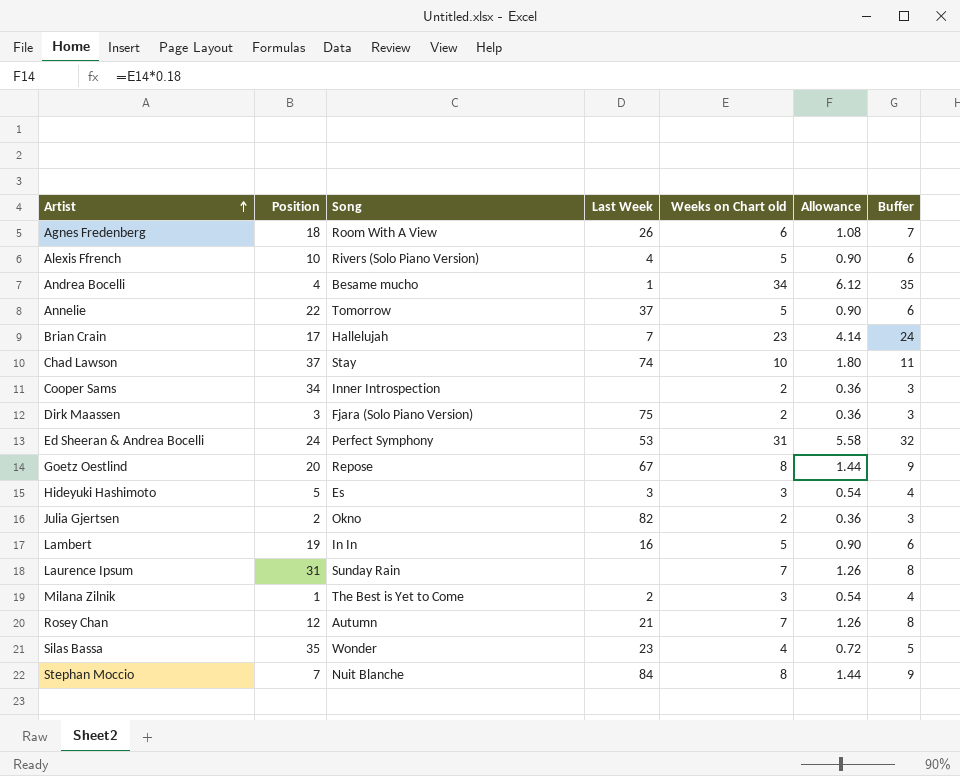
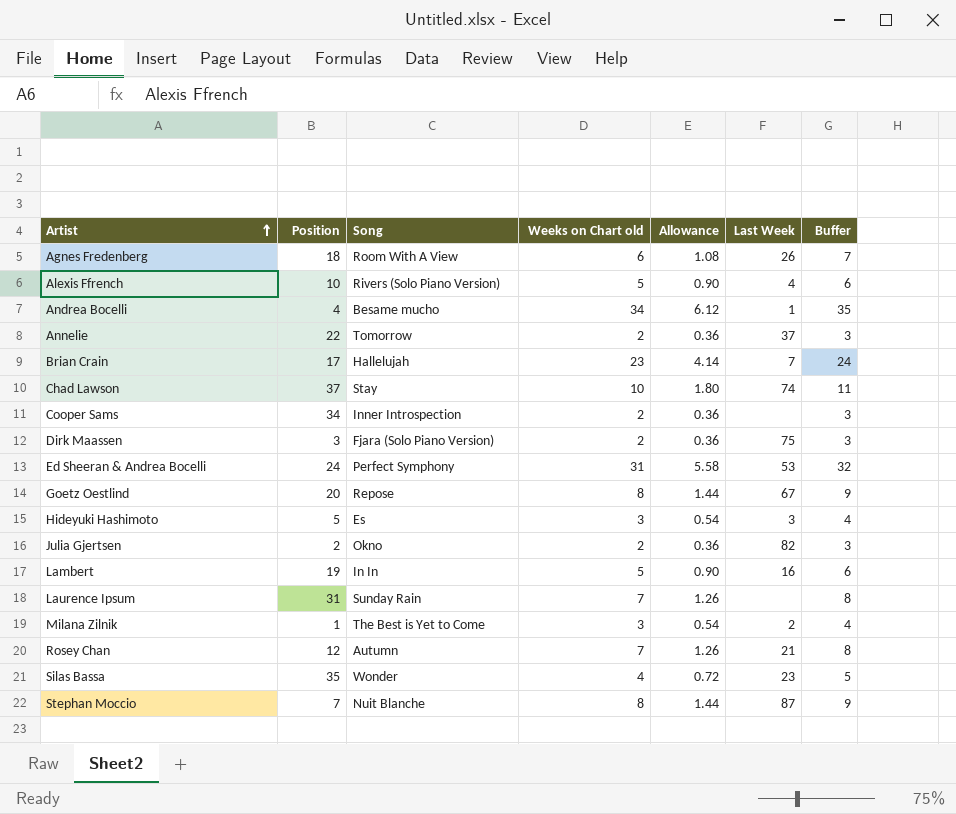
column Last Week | position: 4 -> 6
Annelie | Weeks on Chart old: 5 -> 2
Annelie | Allowance: 0.90 -> 0.36
Annelie | Buffer: 6 -> 3
Stephan Moccio | Last Week: 84 -> 87

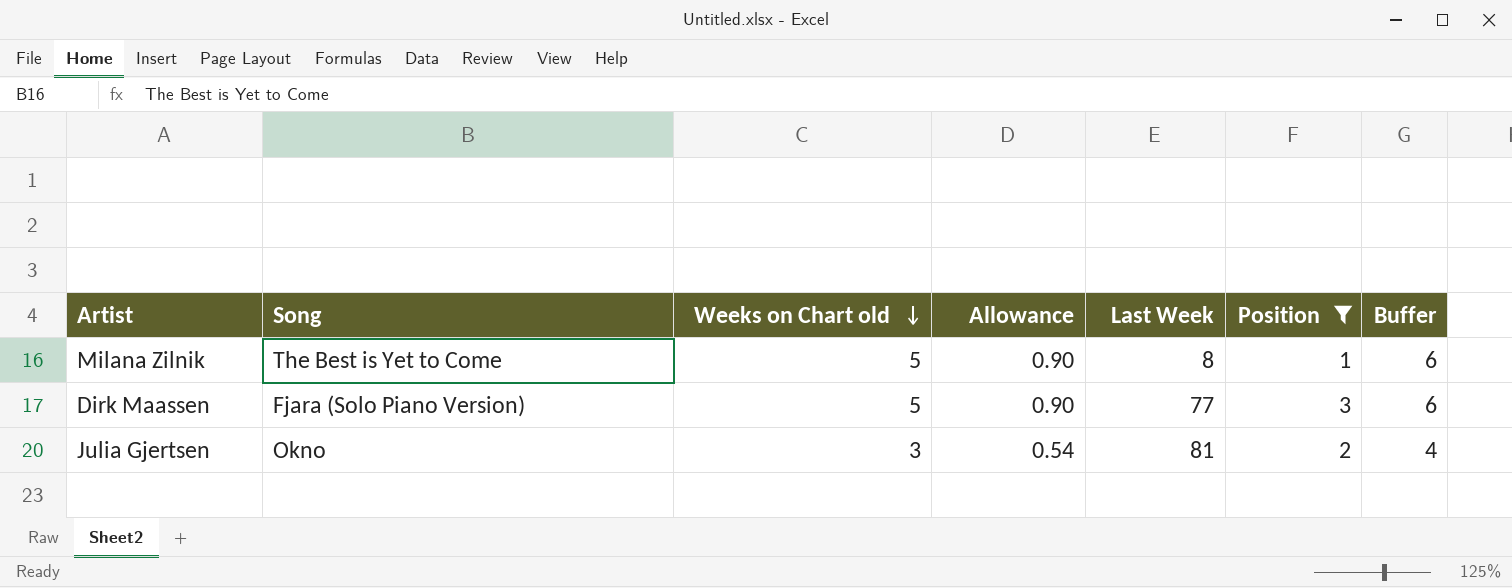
filter: none -> Position <= 3
row order: Artist ascending -> Weeks on Chart old descending
column Position | position: 2 -> 6
Milana Zilnik | Weeks on Chart old: 3 -> 5
Milana Zilnik | Allowance: 0.54 -> 0.90
Milana Zilnik | Last Week: 2 -> 8
Milana Zilnik | Buffer: 4 -> 6
Dirk Maassen | Weeks on Chart old: 2 -> 5
Dirk Maassen | Allowance: 0.36 -> 0.90
Dirk Maassen | Last Week: 75 -> 77
Dirk Maassen | Buffer: 3 -> 6
Julia Gjertsen | Weeks on Chart old: 2 -> 3
Julia Gjertsen | Allowance: 0.36 -> 0.54
Julia Gjertsen | Last Week: 82 -> 81
Julia Gjertsen | Buffer: 3 -> 4

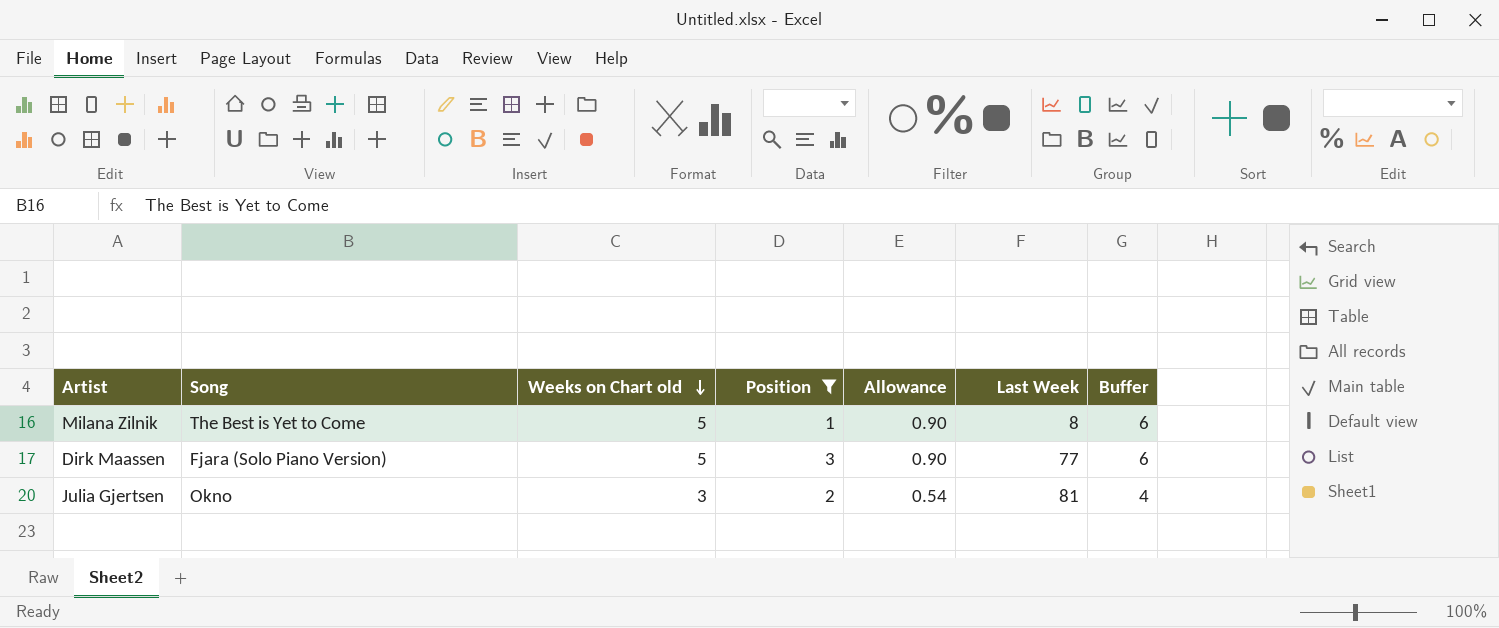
column Position | position: 6 -> 4

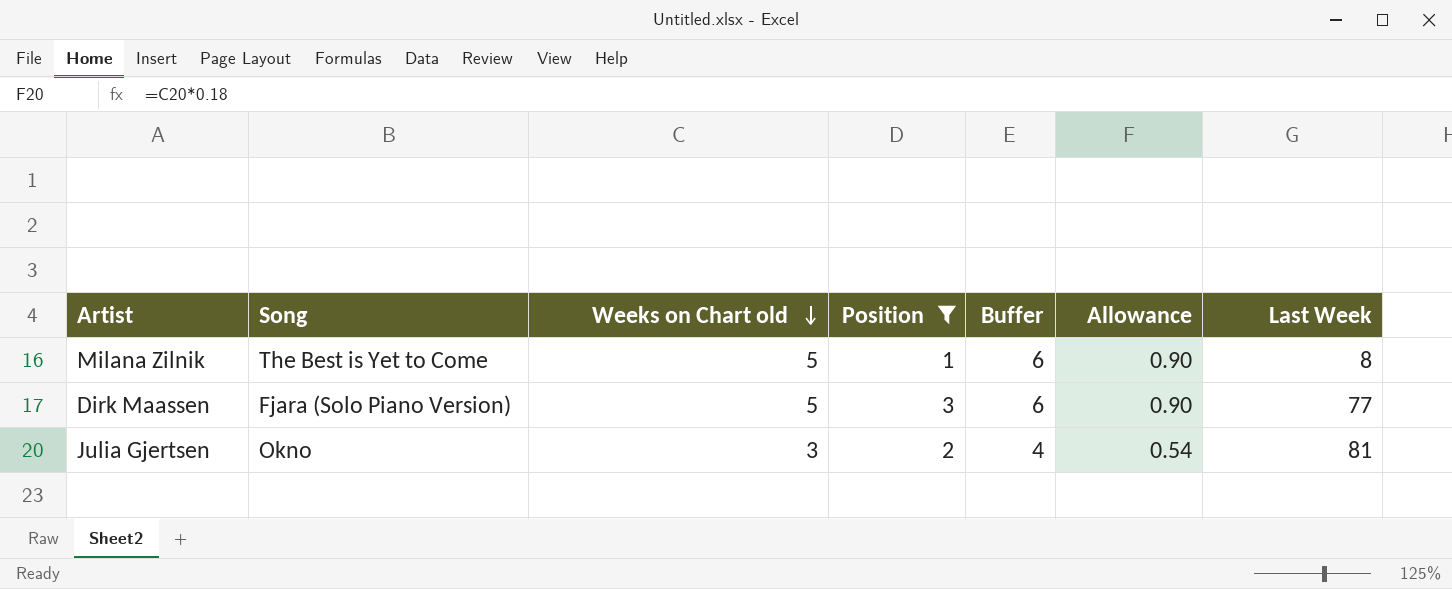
column Buffer | position: 7 -> 5

